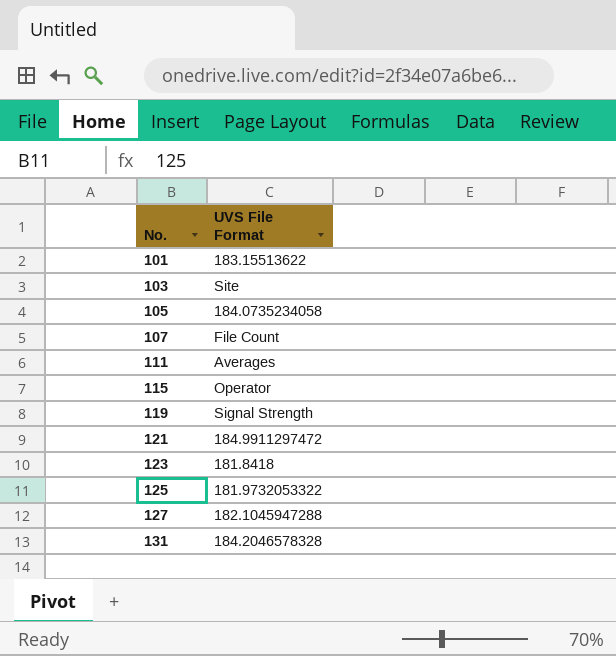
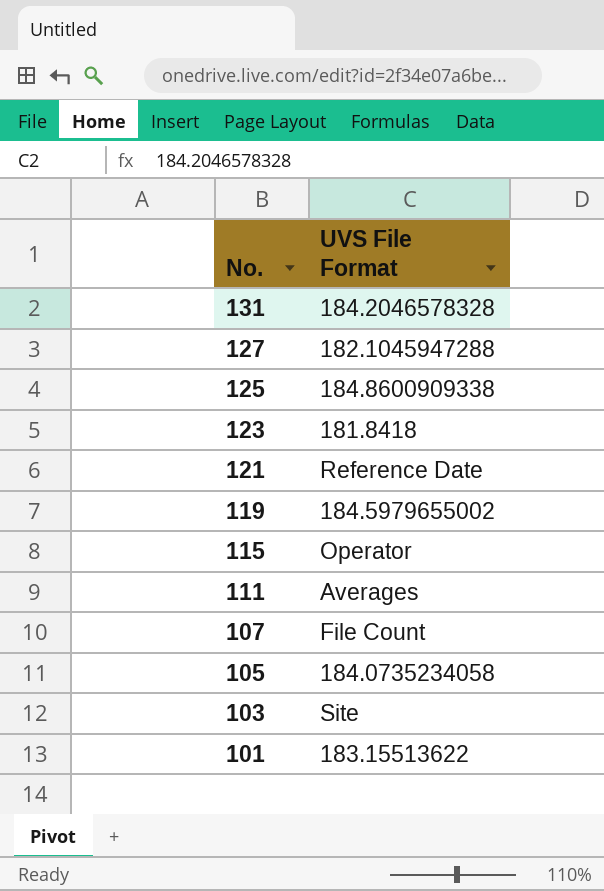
row order: No. ascending -> No. descending
125 | UVS File Format: 181.9732053322 -> 184.8600909338
121 | UVS File Format: 184.9911297472 -> Reference Date
119 | UVS File Format: Signal Strength -> 184.5979655002

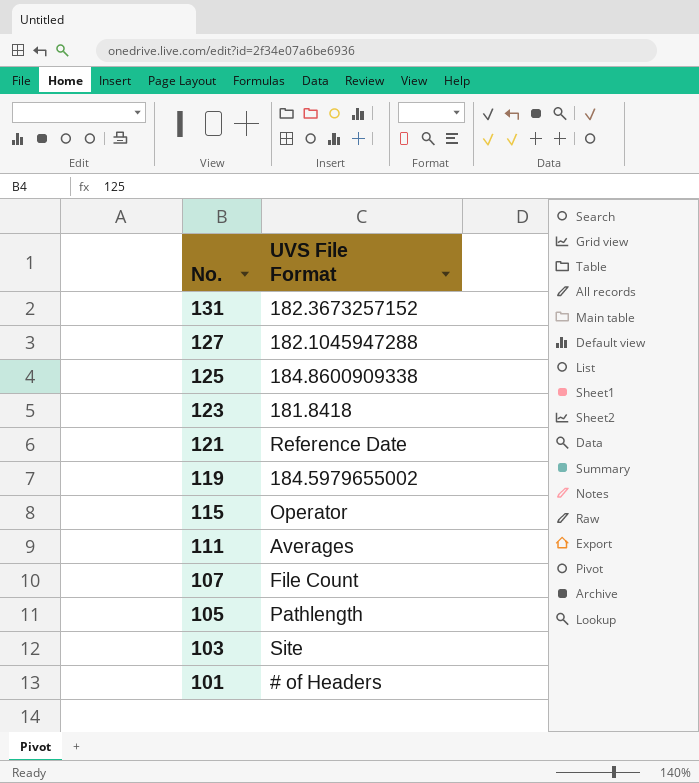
131 | UVS File Format: 184.2046578328 -> 182.3673257152
105 | UVS File Format: 184.0735234058 -> Pathlength
101 | UVS File Format: 183.15513622 -> # of Headers

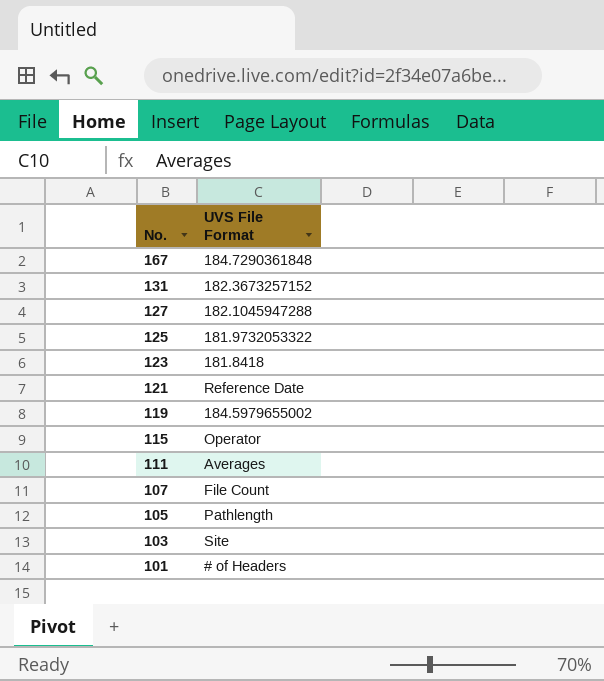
row 167: none -> 184.7290361848
125 | UVS File Format: 184.8600909338 -> 181.9732053322

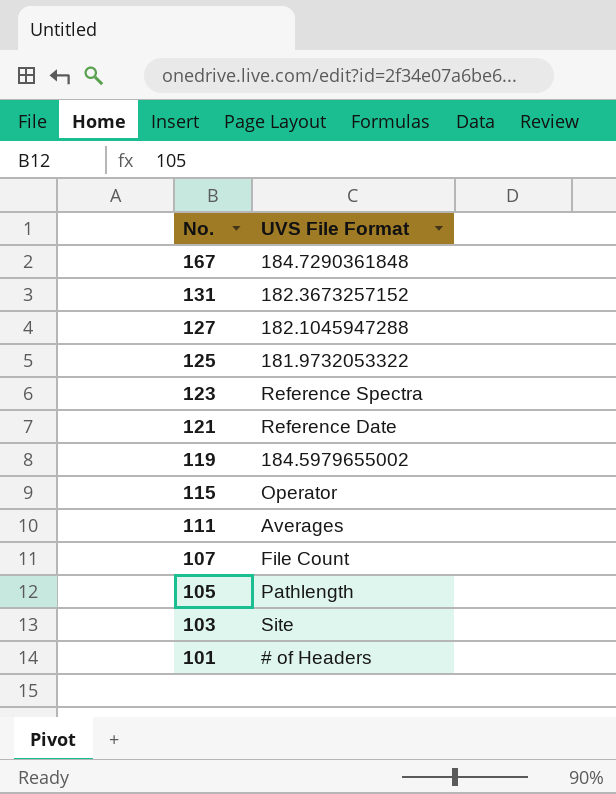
123 | UVS File Format: 181.8418 -> Reference Spectra

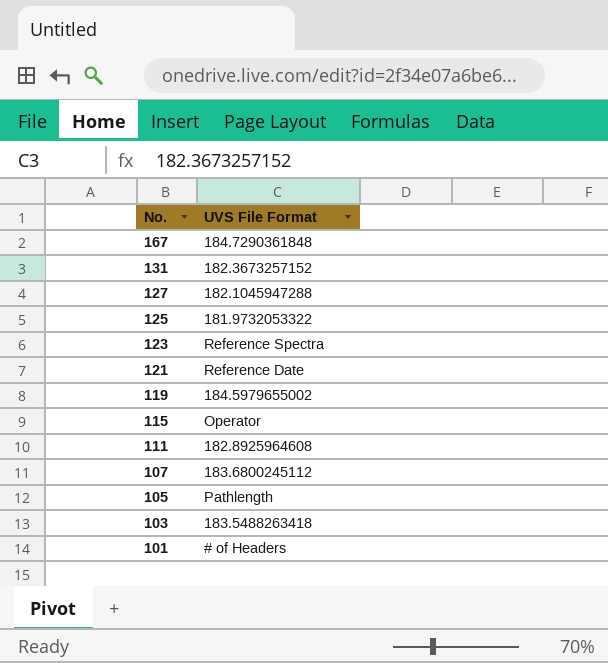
111 | UVS File Format: Averages -> 182.8925964608
107 | UVS File Format: File Count -> 183.6800245112
103 | UVS File Format: Site -> 183.5488263418

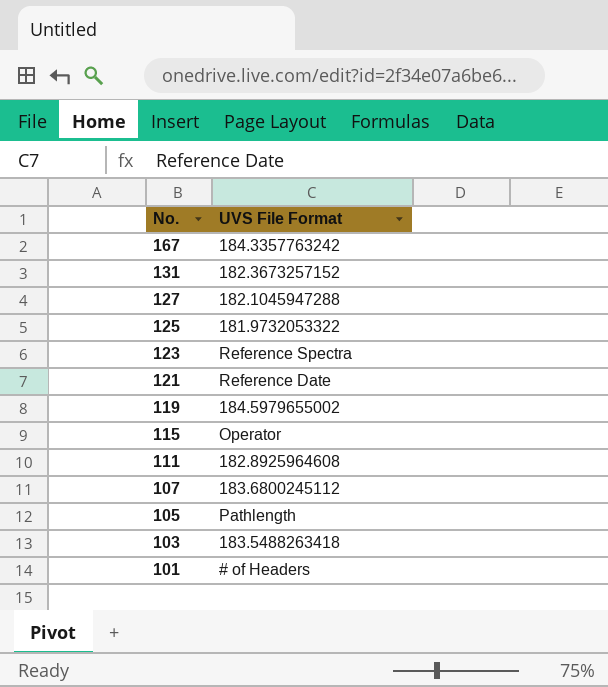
167 | UVS File Format: 184.7290361848 -> 184.3357763242

